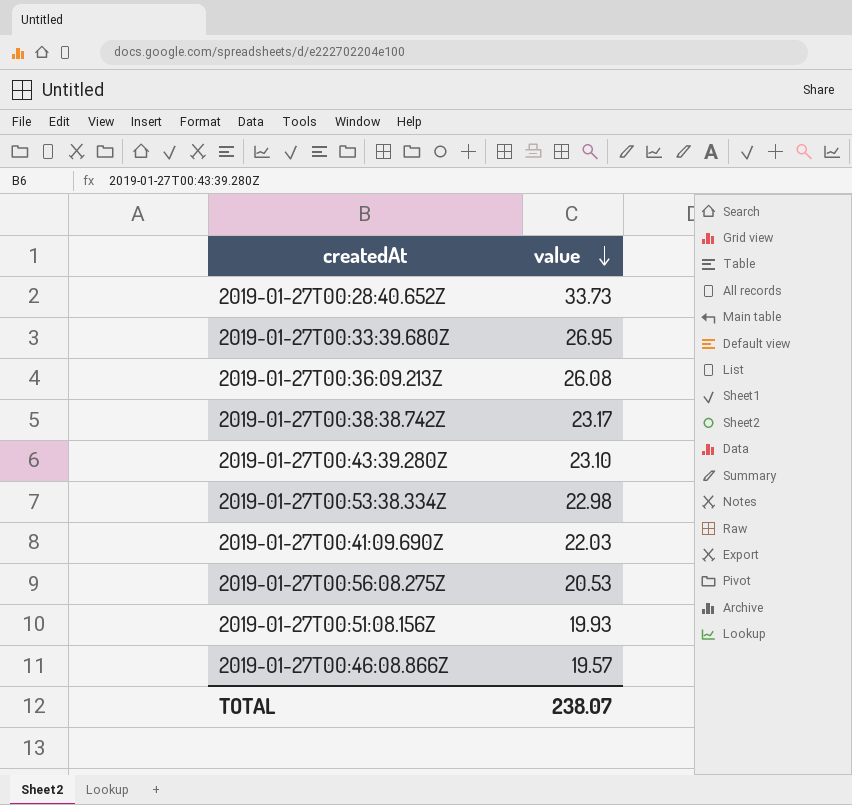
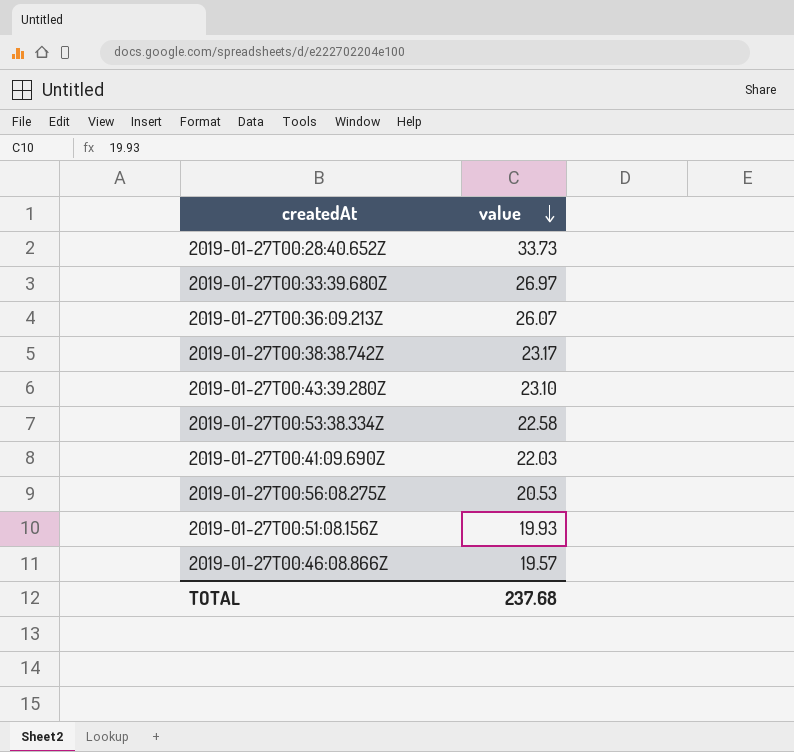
2019-01-27T00:33:39.680Z | value: 26.95 -> 26.97
2019-01-27T00:36:09.213Z | value: 26.08 -> 26.07
2019-01-27T00:53:38.334Z | value: 22.98 -> 22.58
TOTAL | value: 238.07 -> 237.68

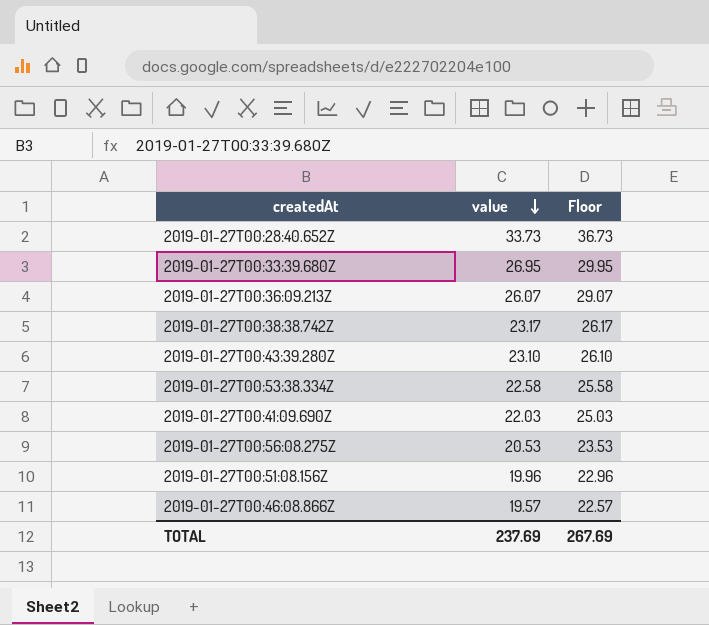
column Floor | formula: none -> [value] + 3
2019-01-27T00:33:39.680Z | value: 26.97 -> 26.95
2019-01-27T00:51:08.156Z | value: 19.93 -> 19.96
TOTAL | value: 237.68 -> 237.69

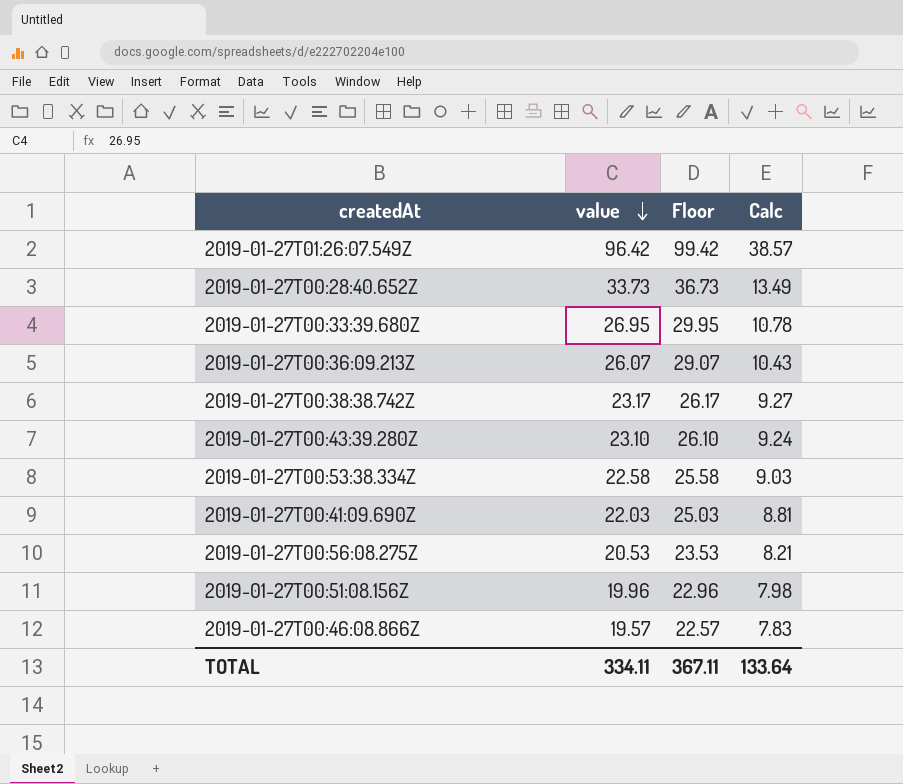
column Calc | formula: none -> [value] * 0.4
row 2019-01-27T01:26:07.549Z: none -> 96.42 | 99.42 | 38.57
TOTAL | value: 237.69 -> 334.11
TOTAL | Floor: 267.69 -> 367.11

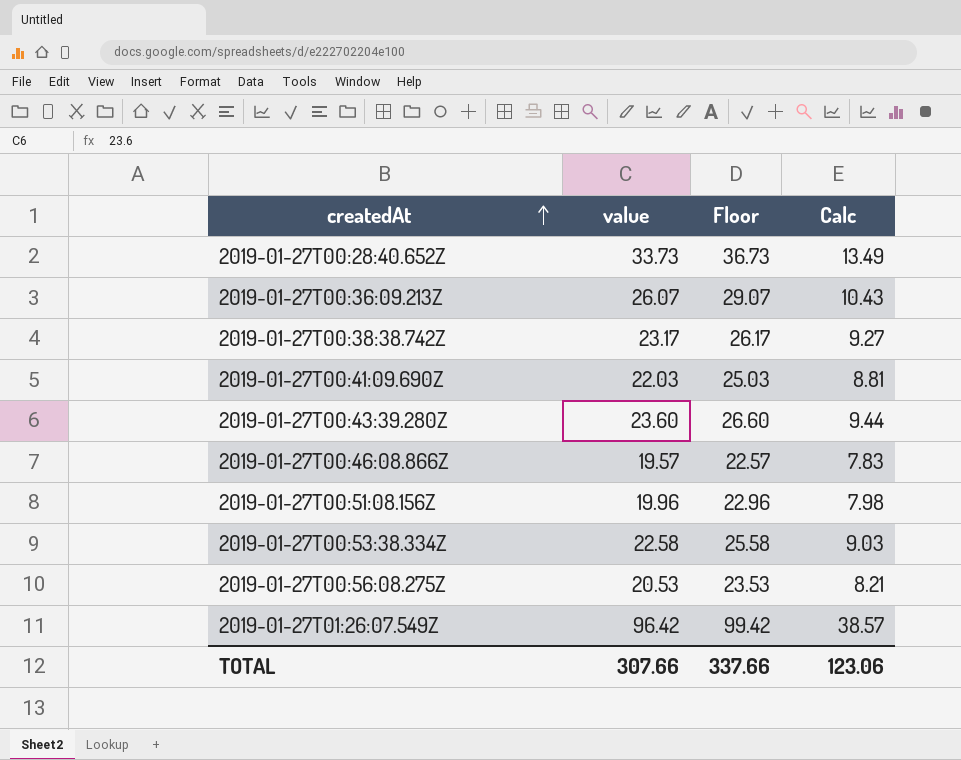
row order: value descending -> createdAt ascending
row 2019-01-27T00:33:39.680Z: 26.95 | 29.95 | 10.78 -> none
2019-01-27T00:43:39.280Z | value: 23.10 -> 23.60
2019-01-27T00:43:39.280Z | Floor: 26.10 -> 26.60
2019-01-27T00:43:39.280Z | Calc: 9.24 -> 9.44
TOTAL | value: 334.11 -> 307.66
TOTAL | Floor: 367.11 -> 337.66
TOTAL | Calc: 133.64 -> 123.06

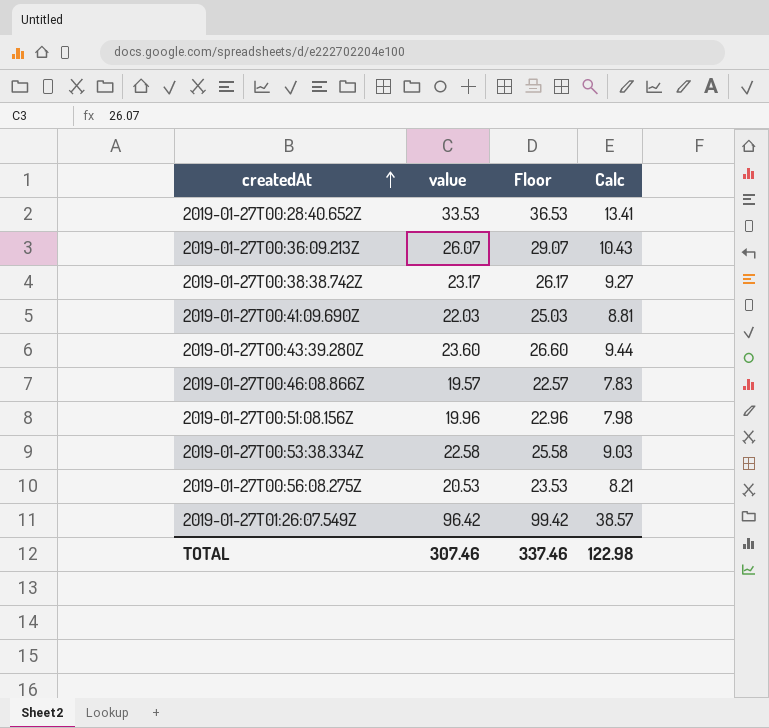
2019-01-27T00:28:40.652Z | value: 33.73 -> 33.53
2019-01-27T00:28:40.652Z | Floor: 36.73 -> 36.53
2019-01-27T00:28:40.652Z | Calc: 13.49 -> 13.41
TOTAL | value: 307.66 -> 307.46
TOTAL | Floor: 337.66 -> 337.46
TOTAL | Calc: 123.06 -> 122.98

